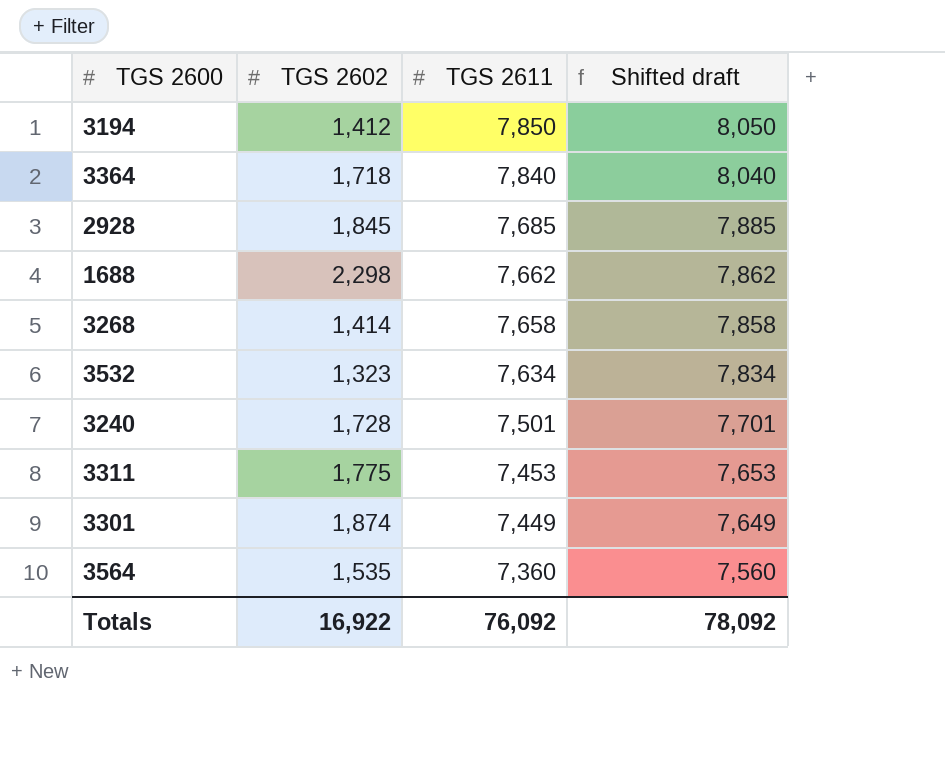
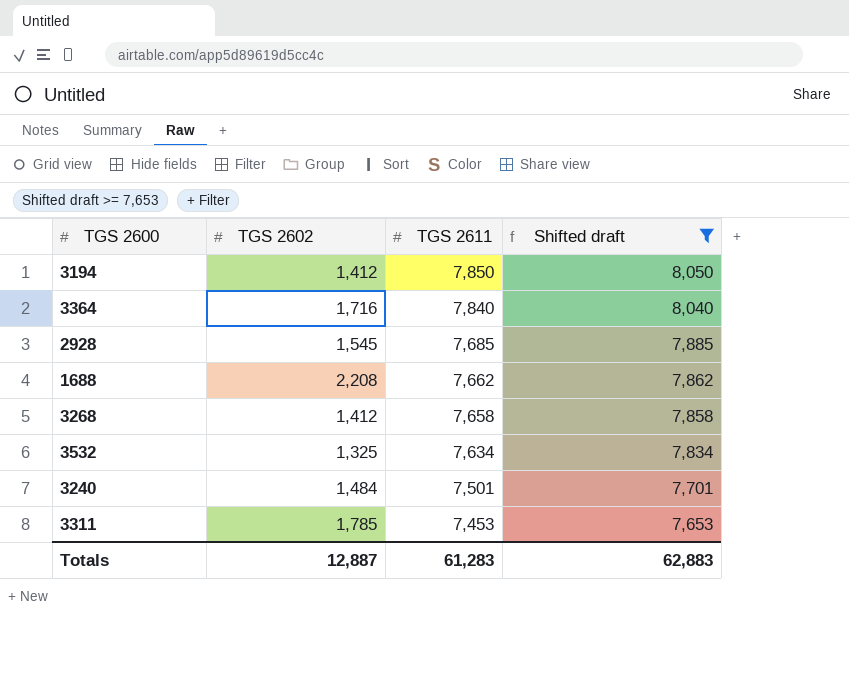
filter: none -> Shifted draft >= 7,653
3364 | TGS 2602: 1,718 -> 1,716
2928 | TGS 2602: 1,845 -> 1,545
1688 | TGS 2602: 2,298 -> 2,208
3268 | TGS 2602: 1,414 -> 1,412
3532 | TGS 2602: 1,323 -> 1,325
3240 | TGS 2602: 1,728 -> 1,484
3311 | TGS 2602: 1,775 -> 1,785
Totals | TGS 2602: 16,922 -> 12,887
Totals | TGS 2611: 76,092 -> 61,283
Totals | Shifted draft: 78,092 -> 62,883

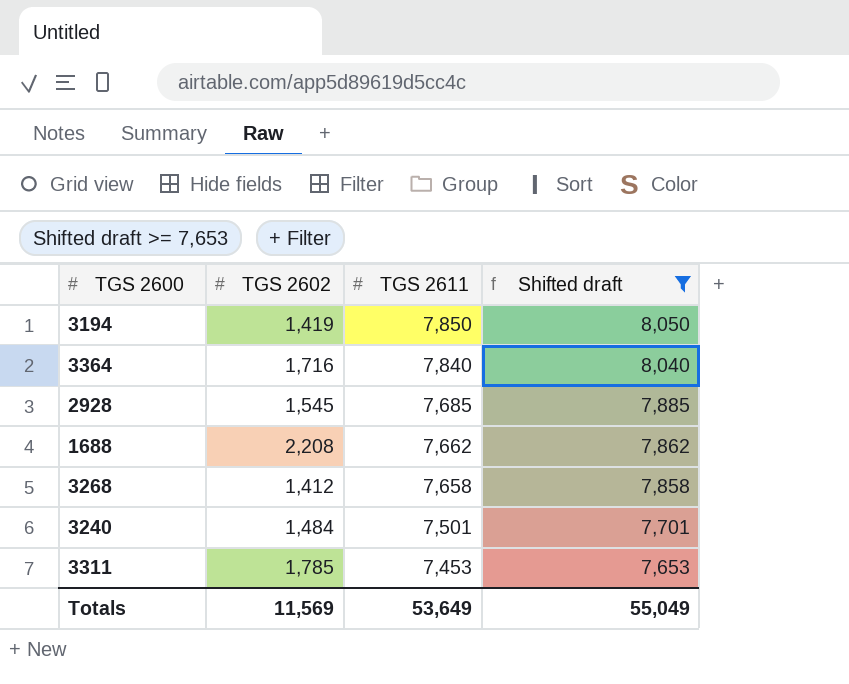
row 3532: 1,325 | 7,634 | 7,834 -> none
3194 | TGS 2602: 1,412 -> 1,419
Totals | TGS 2602: 12,887 -> 11,569
Totals | TGS 2611: 61,283 -> 53,649
Totals | Shifted draft: 62,883 -> 55,049

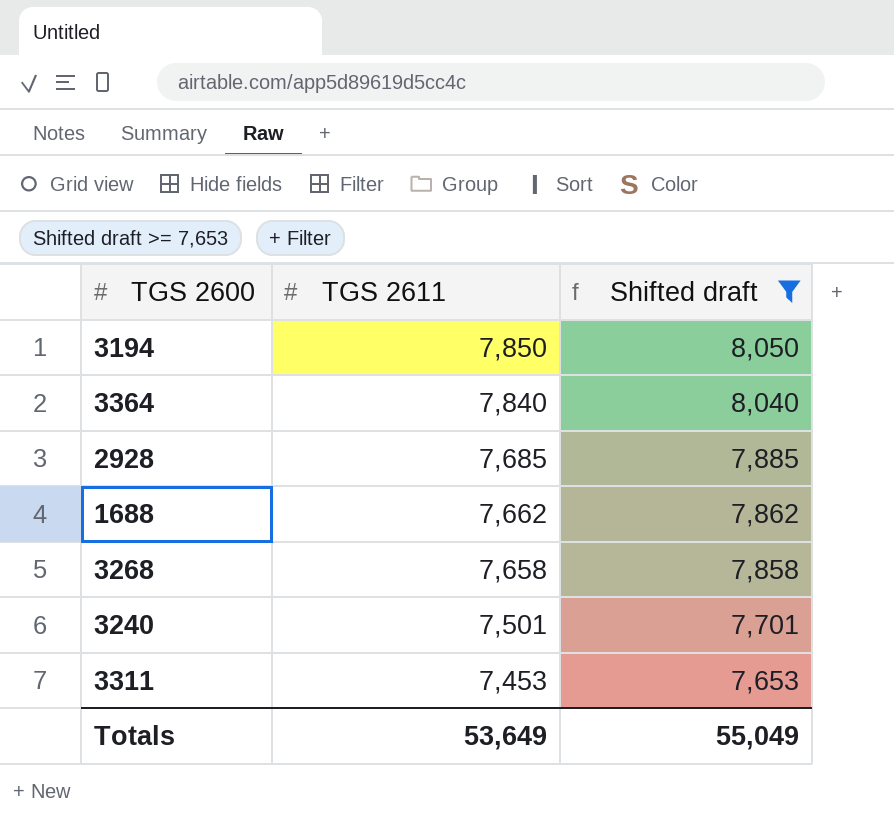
column TGS 2602 | position: 2 -> none

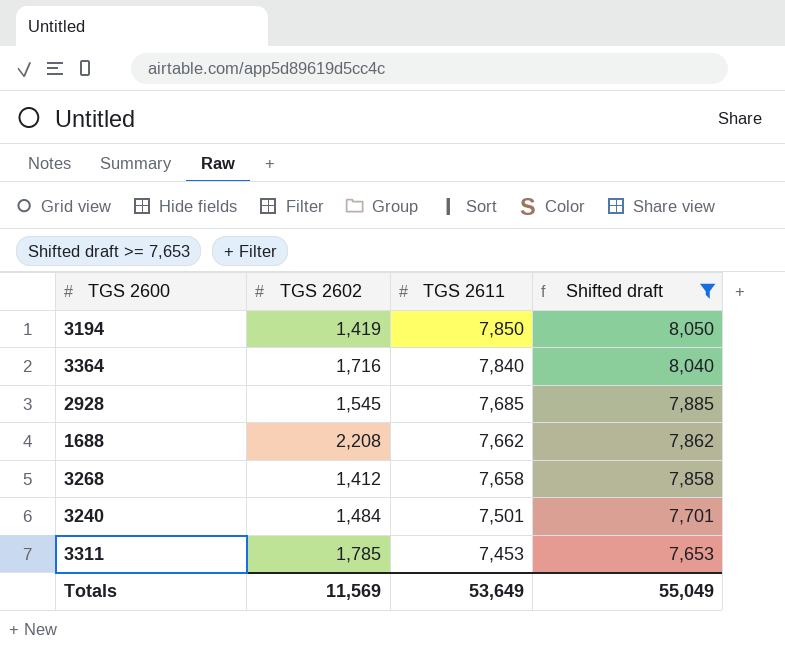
column TGS 2602 | position: none -> 2

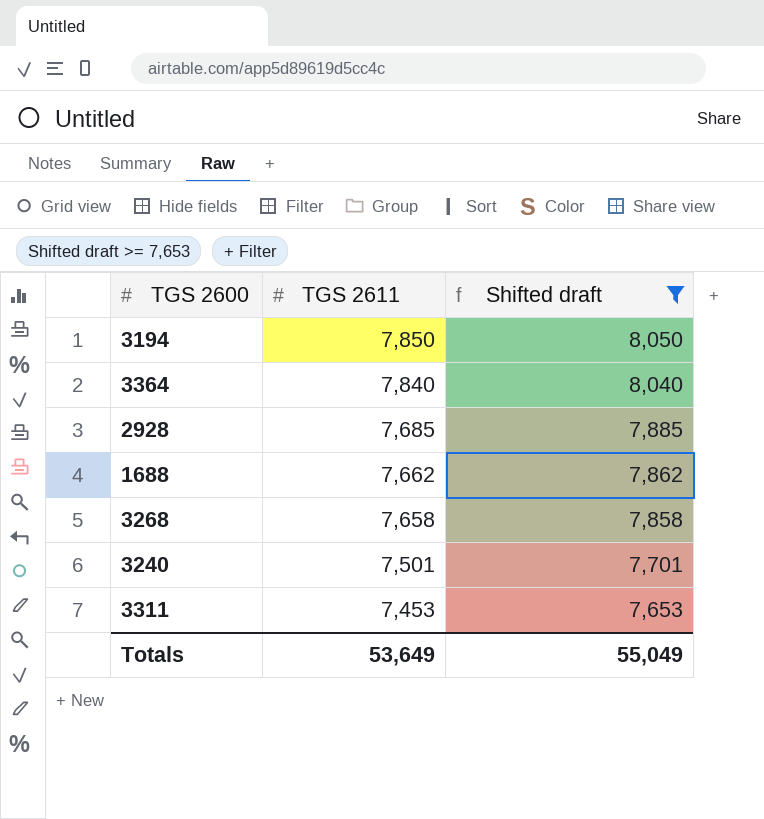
column TGS 2602 | position: 2 -> none

